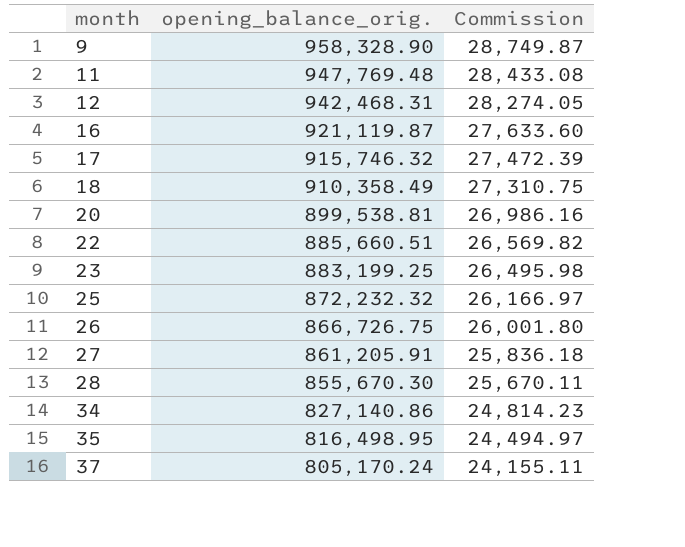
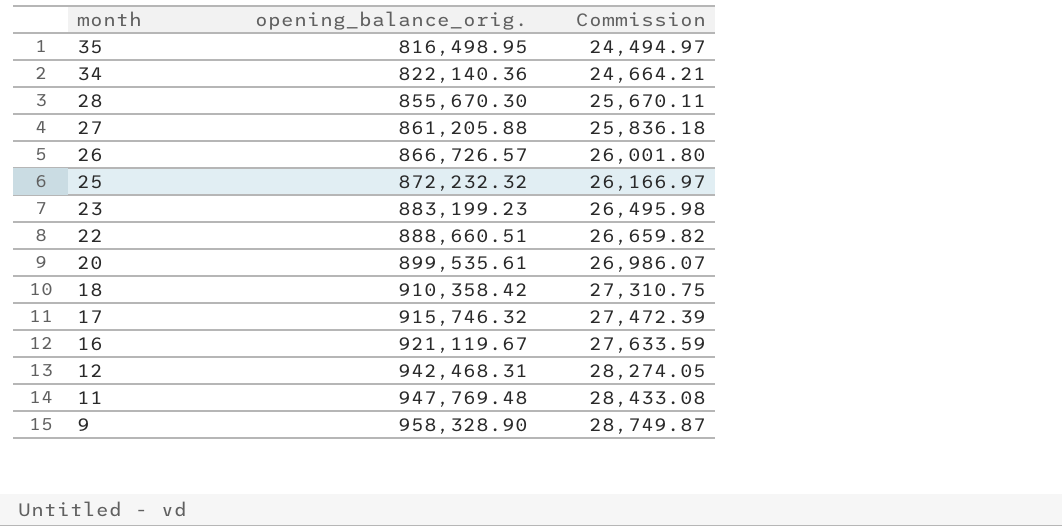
row order: month ascending -> month descending
row 37: 805,170.24 | 24,155.11 -> none
34 | opening_balance_orig.: 827,140.86 -> 822,140.36
34 | Commission: 24,814.23 -> 24,664.21
27 | opening_balance_orig.: 861,205.91 -> 861,205.88
26 | opening_balance_orig.: 866,726.75 -> 866,726.57
23 | opening_balance_orig.: 883,199.25 -> 883,199.23
22 | opening_balance_orig.: 885,660.51 -> 888,660.51
22 | Commission: 26,569.82 -> 26,659.82
20 | opening_balance_orig.: 899,538.81 -> 899,535.61
20 | Commission: 26,986.16 -> 26,986.07
18 | opening_balance_orig.: 910,358.49 -> 910,358.42
16 | opening_balance_orig.: 921,119.87 -> 921,119.67
16 | Commission: 27,633.60 -> 27,633.59

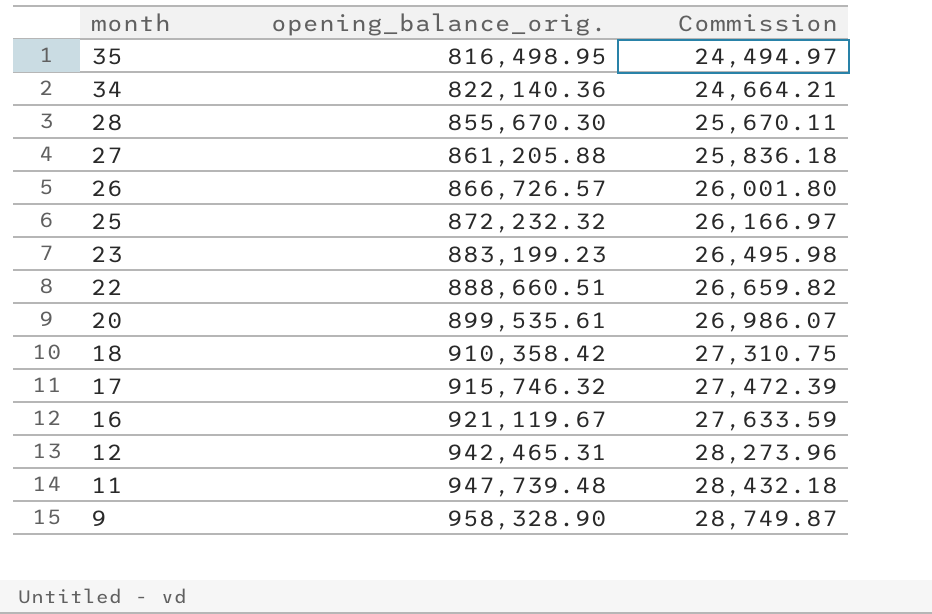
12 | opening_balance_orig.: 942,468.31 -> 942,465.31
12 | Commission: 28,274.05 -> 28,273.96
11 | opening_balance_orig.: 947,769.48 -> 947,739.48
11 | Commission: 28,433.08 -> 28,432.18

